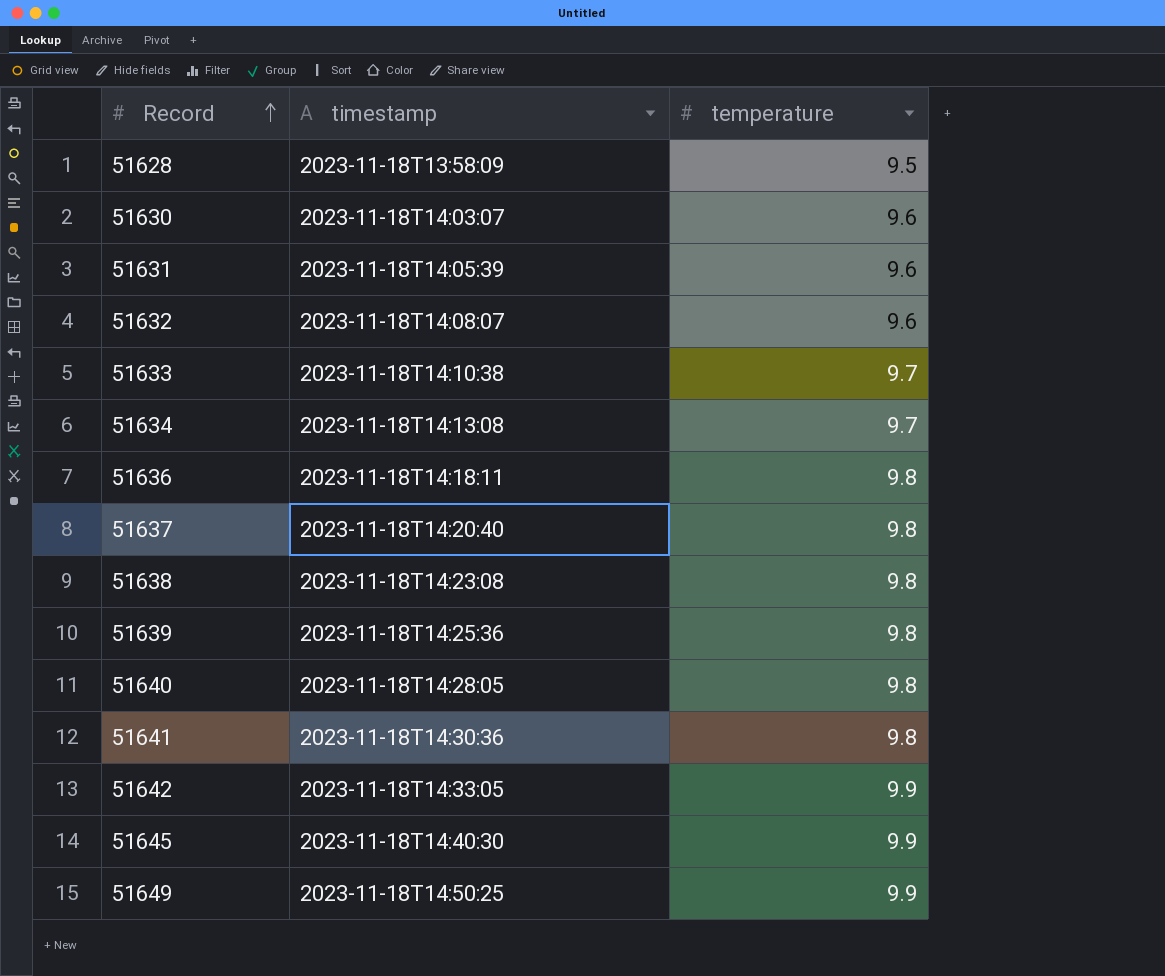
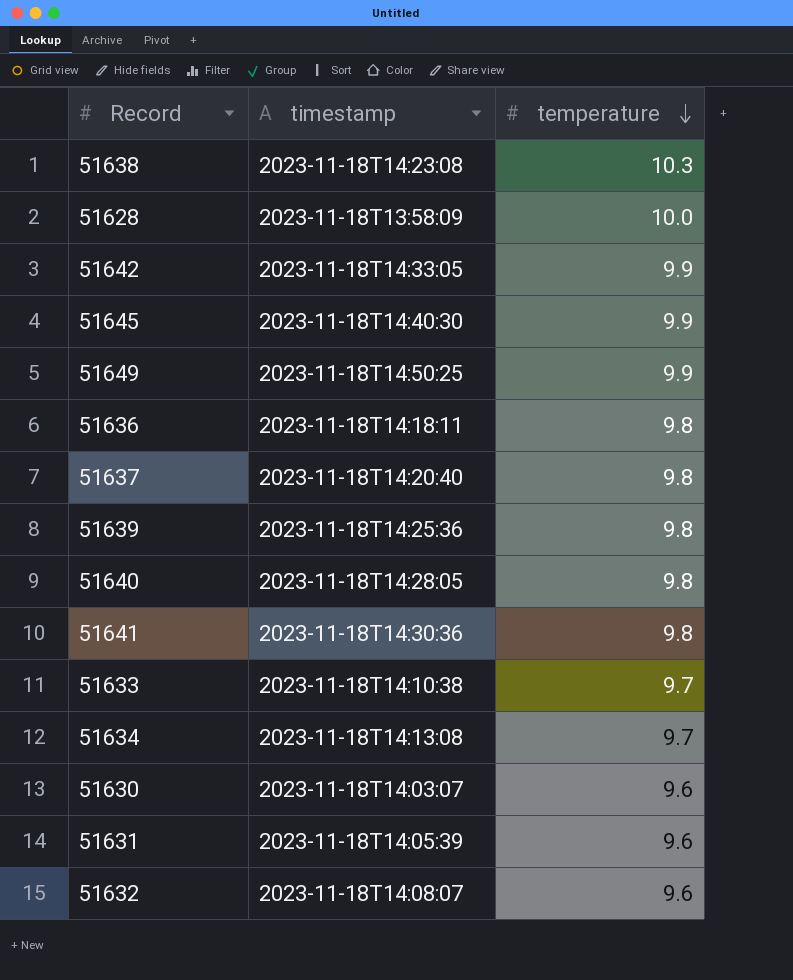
row order: Record ascending -> temperature descending
51638 | temperature: 9.8 -> 10.3
51628 | temperature: 9.5 -> 10.0

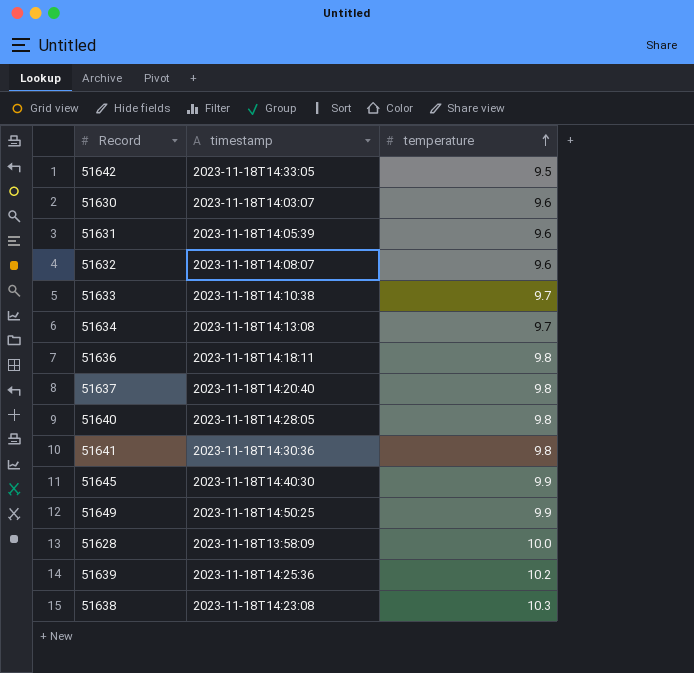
row order: temperature descending -> temperature ascending
51642 | temperature: 9.9 -> 9.5
51639 | temperature: 9.8 -> 10.2

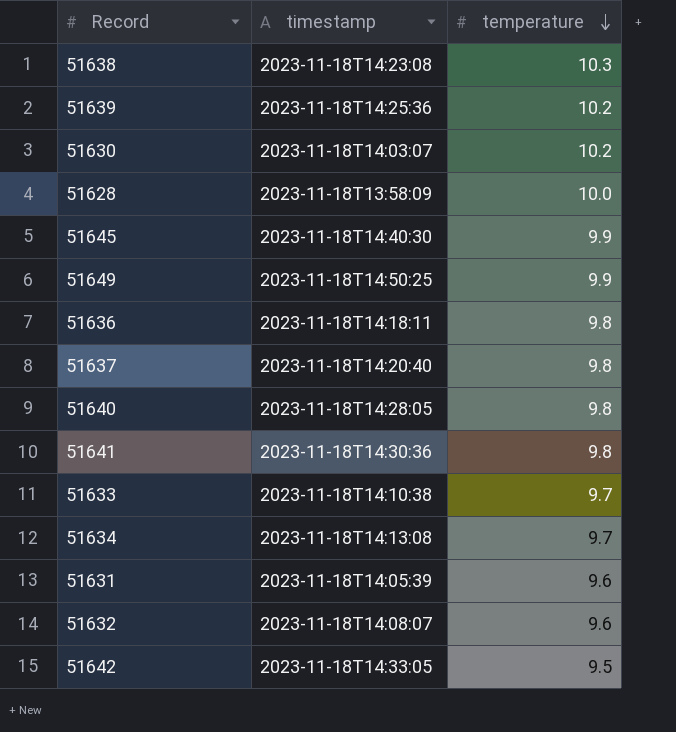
row order: temperature ascending -> temperature descending
51630 | temperature: 9.6 -> 10.2

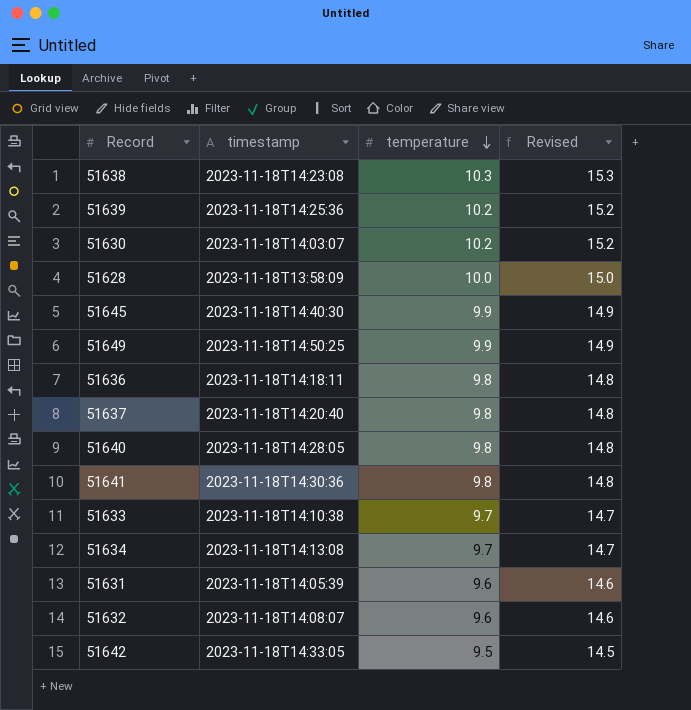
column Revised | formula: none -> [temperature] + 5

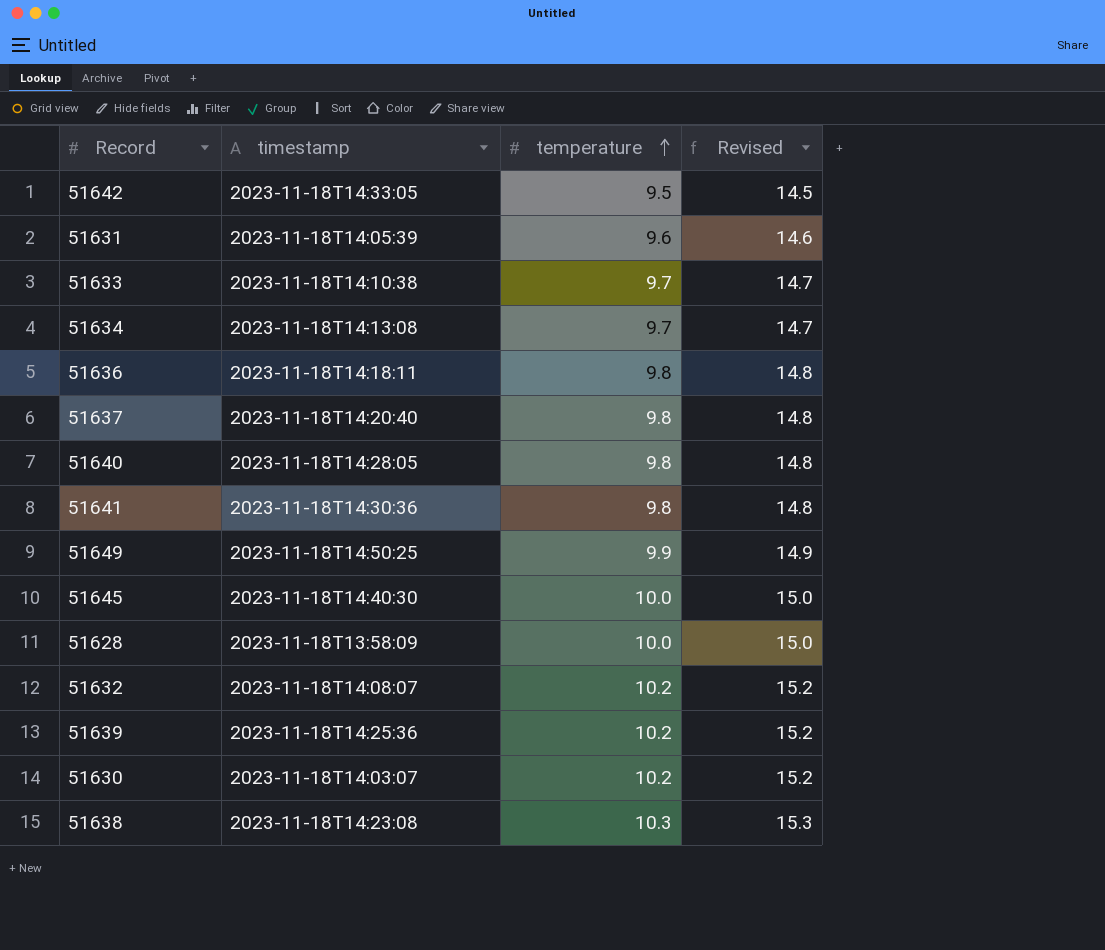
row order: temperature descending -> temperature ascending
51645 | temperature: 9.9 -> 10.0
51645 | Revised: 14.9 -> 15.0
51632 | temperature: 9.6 -> 10.2
51632 | Revised: 14.6 -> 15.2

